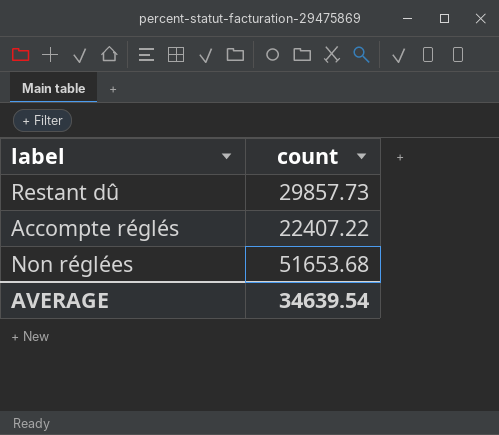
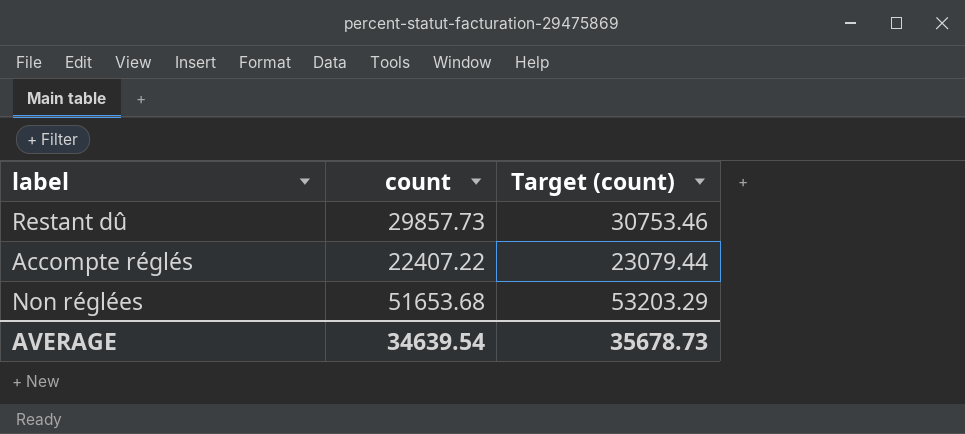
column Target (count) | formula: none -> [count] * 1.03

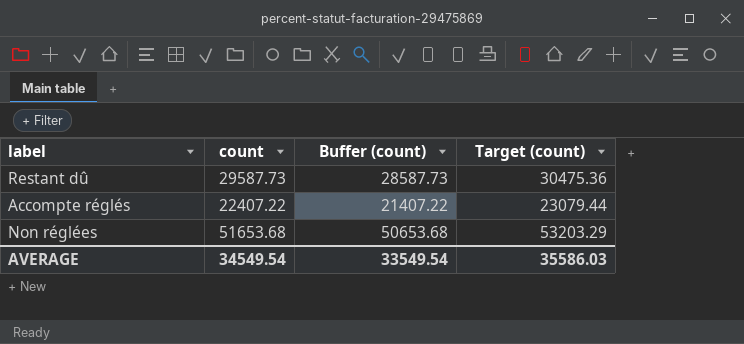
column Buffer (count) | formula: none -> [count] - 1000
Restant dû | count: 29857.73 -> 29587.73
Restant dû | Target (count): 30753.46 -> 30475.36
AVERAGE | count: 34639.54 -> 34549.54
AVERAGE | Target (count): 35678.73 -> 35586.03

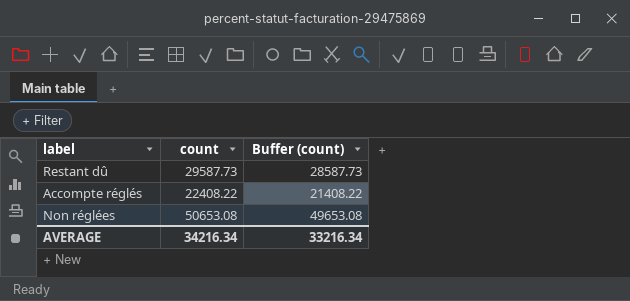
column Target (count) | formula: [count] * 1.03 -> none
Accompte réglés | count: 22407.22 -> 22408.22
Accompte réglés | Buffer (count): 21407.22 -> 21408.22
Non réglées | count: 51653.68 -> 50653.08
Non réglées | Buffer (count): 50653.68 -> 49653.08
AVERAGE | count: 34549.54 -> 34216.34
AVERAGE | Buffer (count): 33549.54 -> 33216.34

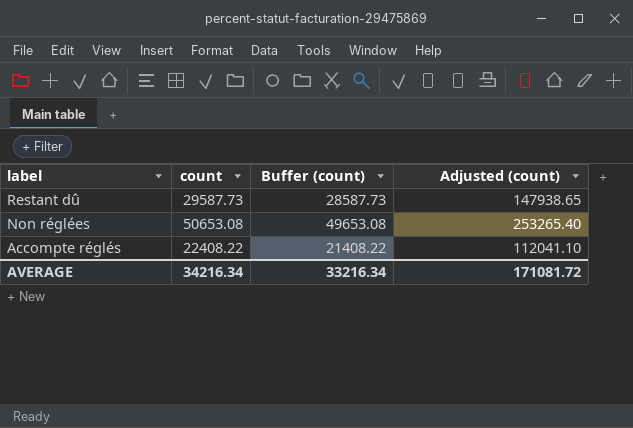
row order: none -> label descending
column Adjusted (count) | formula: none -> [count] * 5

